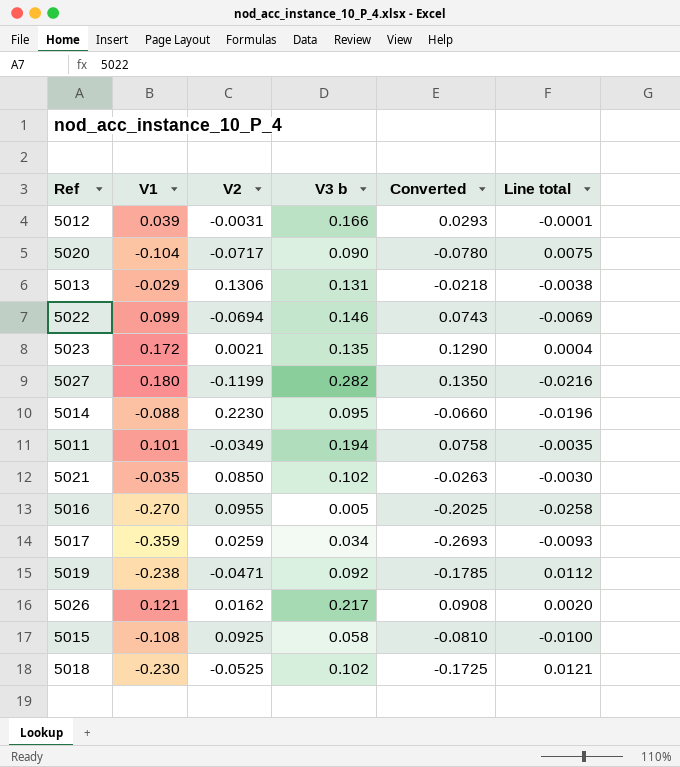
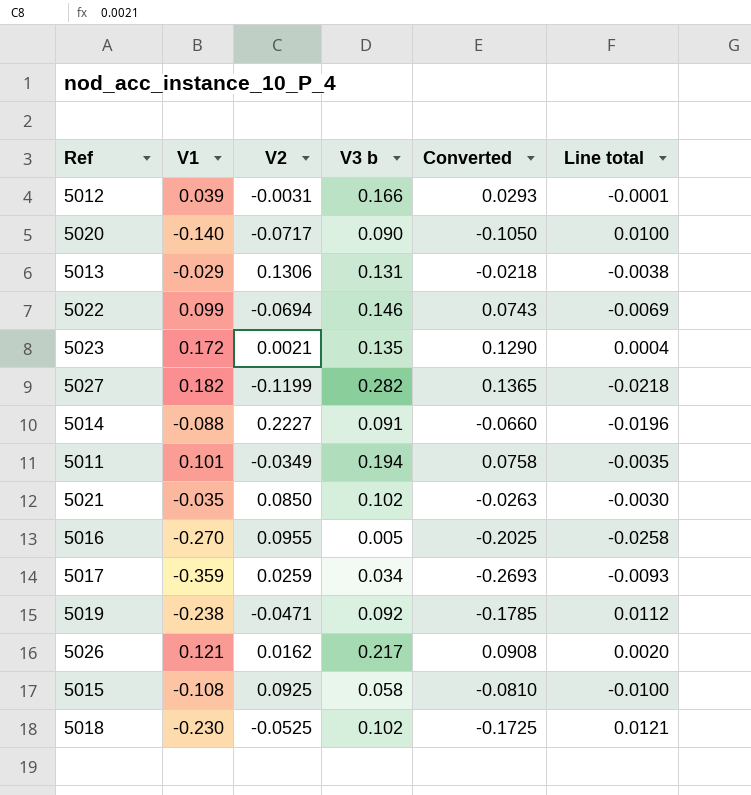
5020 | V1: -0.104 -> -0.140
5020 | Converted: -0.0780 -> -0.1050
5020 | Line total: 0.0075 -> 0.0100
5027 | V1: 0.180 -> 0.182
5027 | Converted: 0.1350 -> 0.1365
5027 | Line total: -0.0216 -> -0.0218
5014 | V2: 0.2230 -> 0.2227
5014 | V3 b: 0.095 -> 0.091

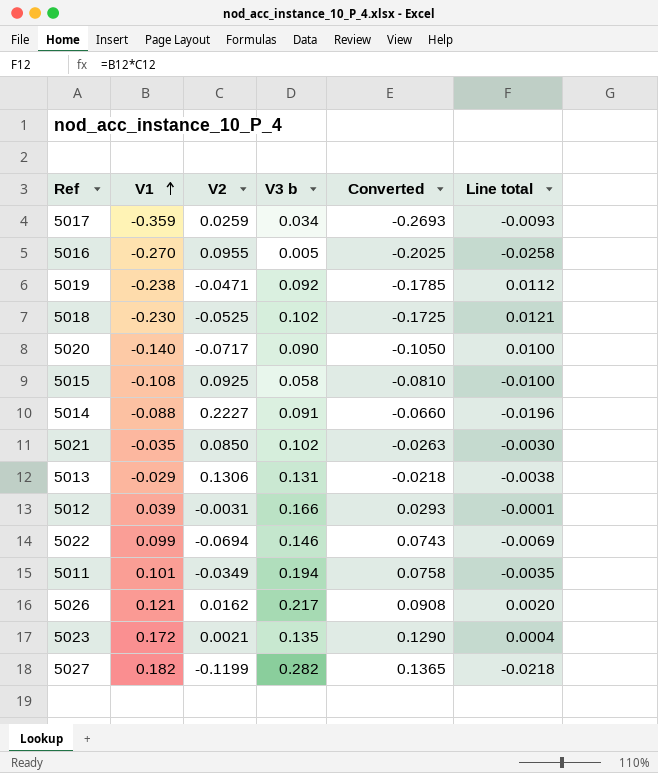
row order: none -> V1 ascending

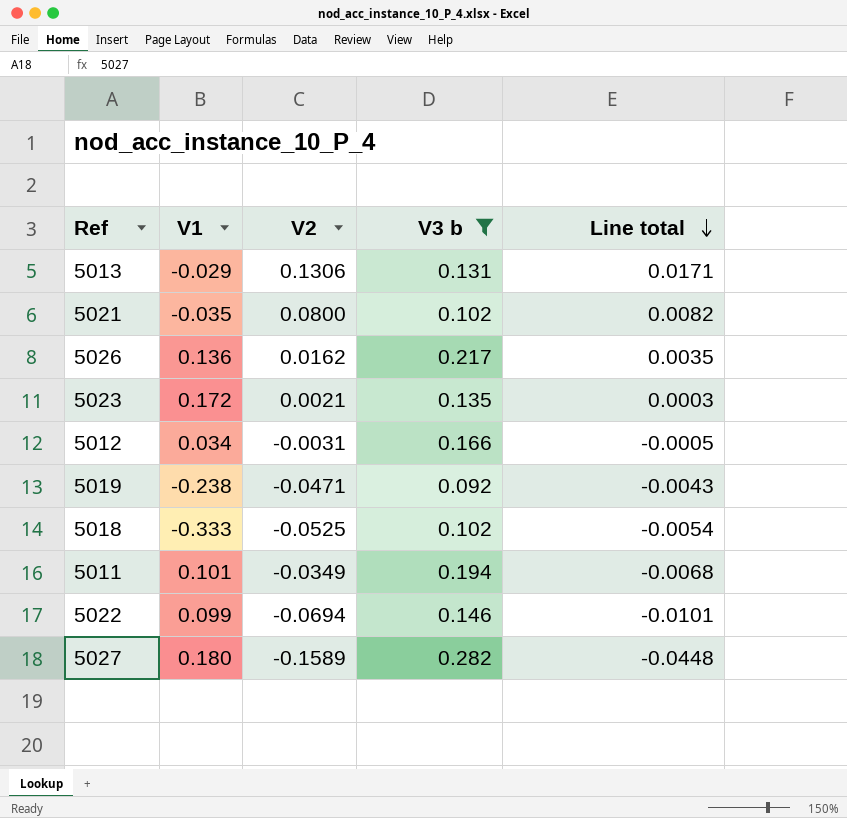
filter: none -> V3 b >= 0.092
row order: V1 ascending -> Line total descending
column Converted | formula: [V1] * 0.75 -> none
column Line total | formula: [V1] * [V2] -> [V2] * [V3 b]
5021 | V2: 0.0850 -> 0.0800
5026 | V1: 0.121 -> 0.136
5012 | V1: 0.039 -> 0.034
5018 | V1: -0.230 -> -0.333
5027 | V1: 0.182 -> 0.180
5027 | V2: -0.1199 -> -0.1589

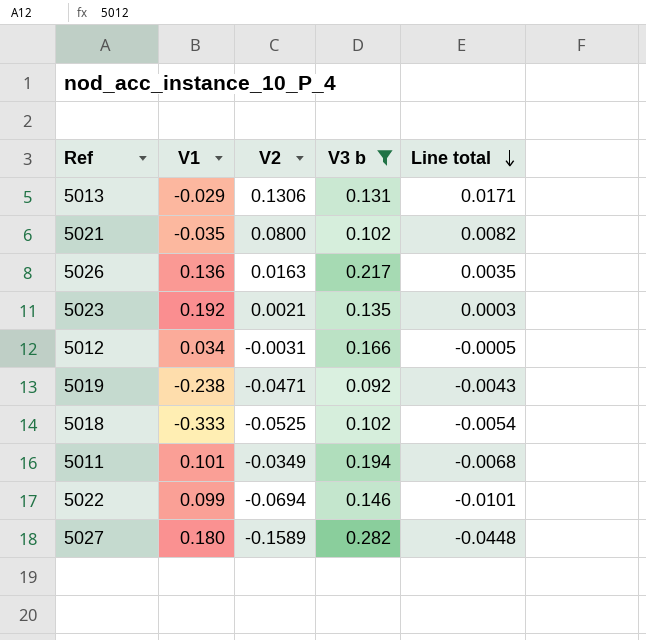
5026 | V2: 0.0162 -> 0.0163
5023 | V1: 0.172 -> 0.192

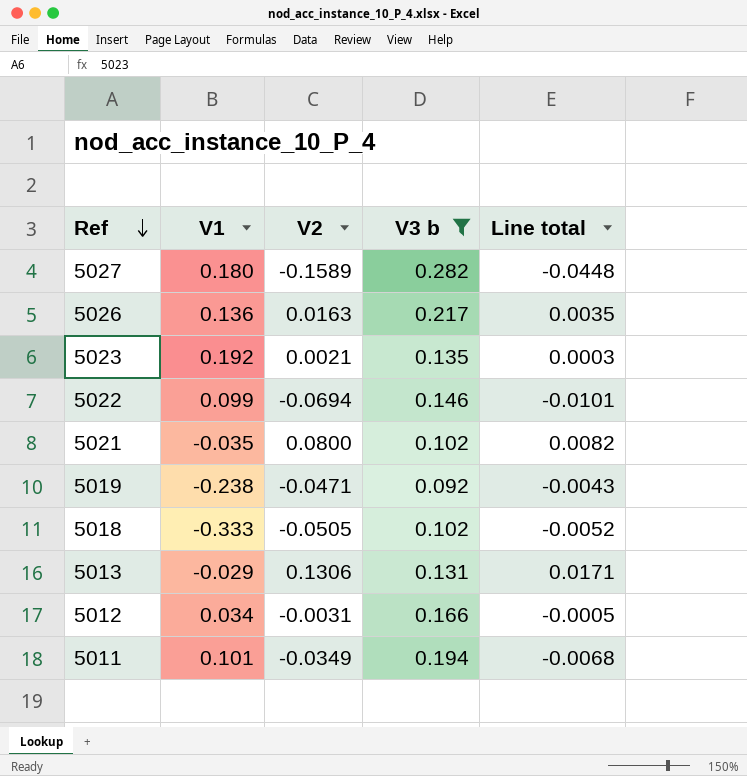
row order: Line total descending -> Ref descending
5018 | V2: -0.0525 -> -0.0505
5018 | Line total: -0.0054 -> -0.0052

